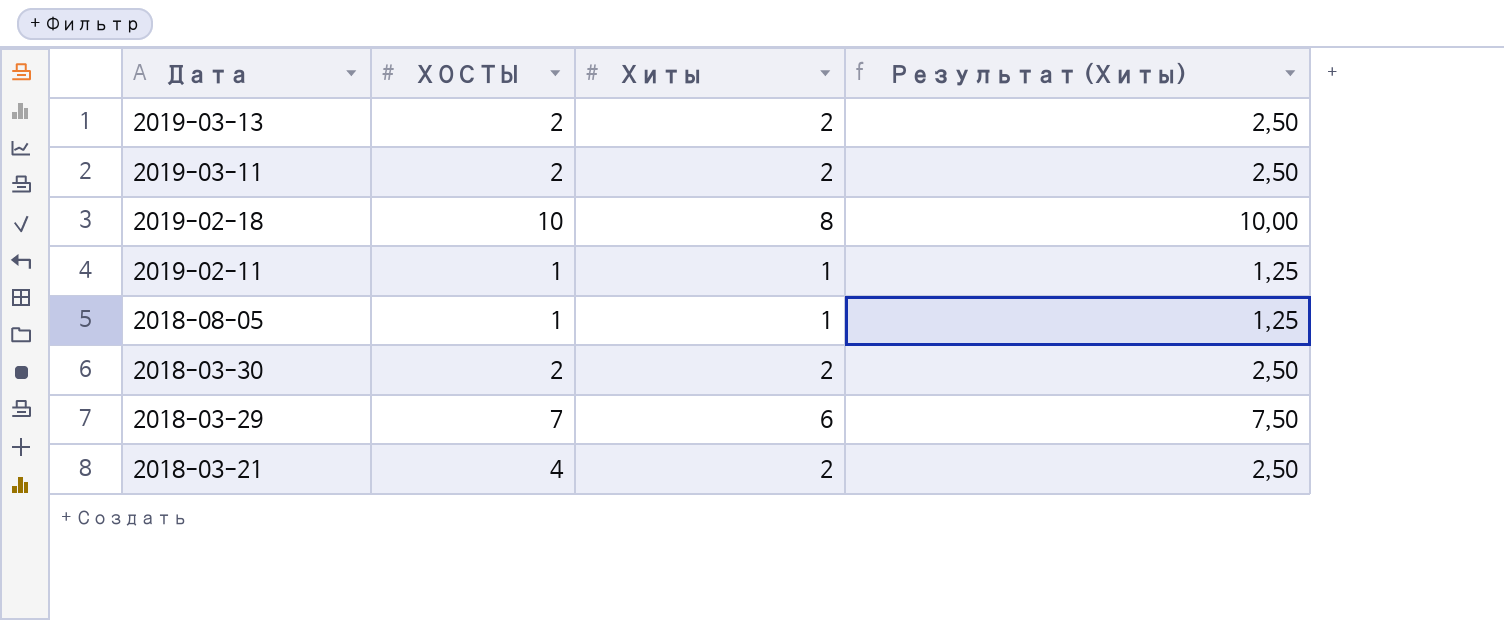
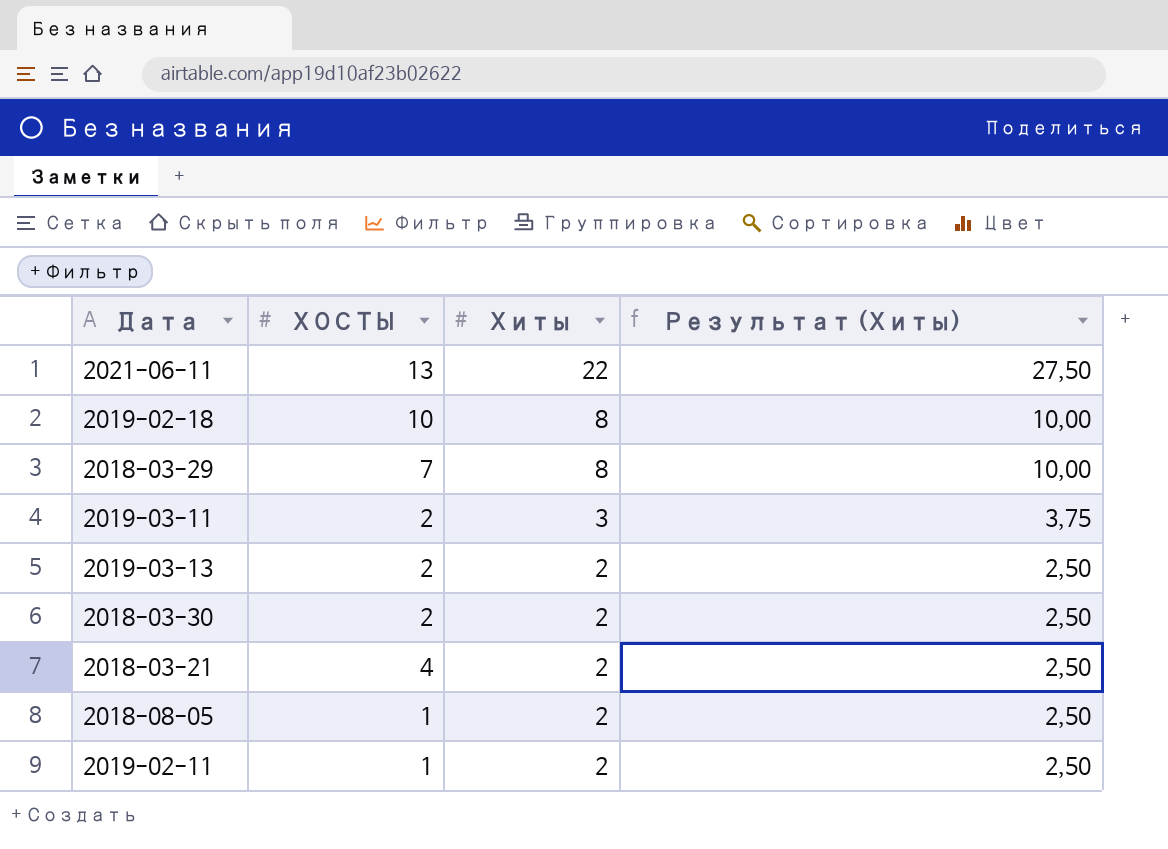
row order: Дата descending -> Хиты descending
row 2021-06-11: none -> 13 | 22 | 27,50
2018-03-29 | Хиты: 6 -> 8
2018-03-29 | Результат (Хиты): 7,50 -> 10,00
2019-03-11 | Хиты: 2 -> 3
2019-03-11 | Результат (Хиты): 2,50 -> 3,75
2018-08-05 | Хиты: 1 -> 2
2018-08-05 | Результат (Хиты): 1,25 -> 2,50
2019-02-11 | Хиты: 1 -> 2
2019-02-11 | Результат (Хиты): 1,25 -> 2,50

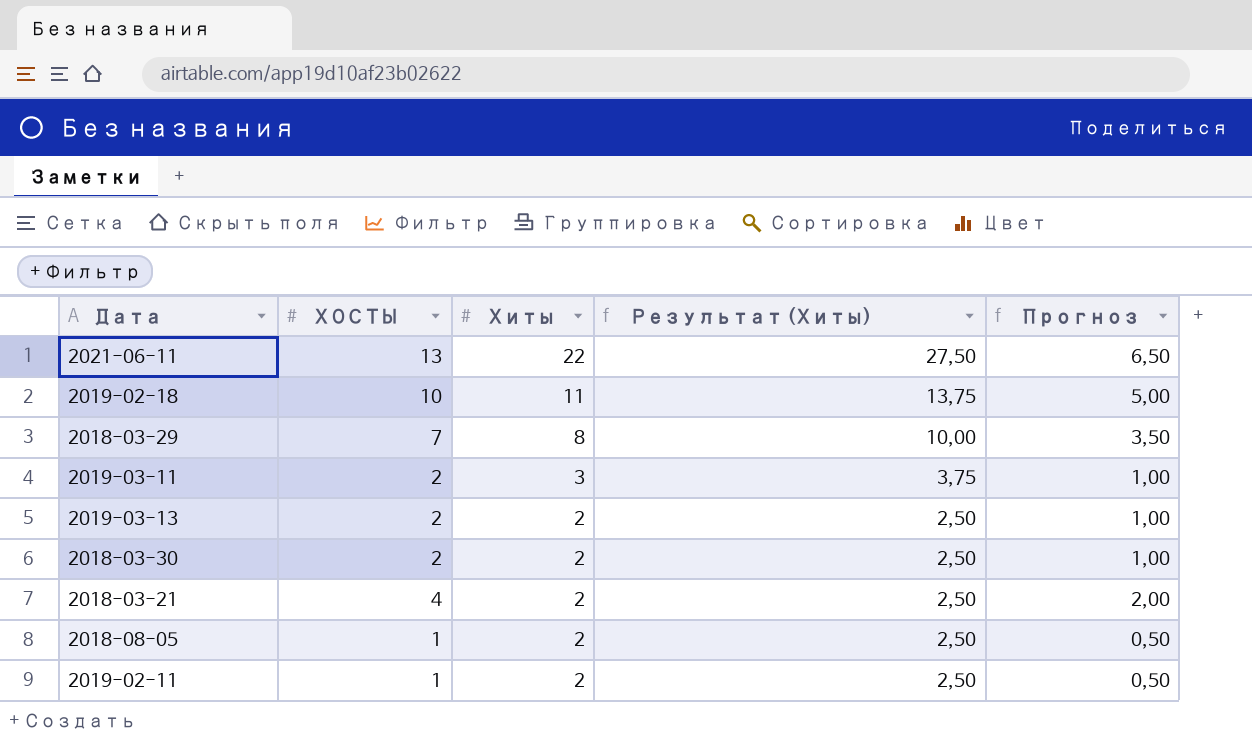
column Прогноз | formula: none -> [ХОСТЫ] * 0,5
2019-02-18 | Хиты: 8 -> 11
2019-02-18 | Результат (Хиты): 10,00 -> 13,75

